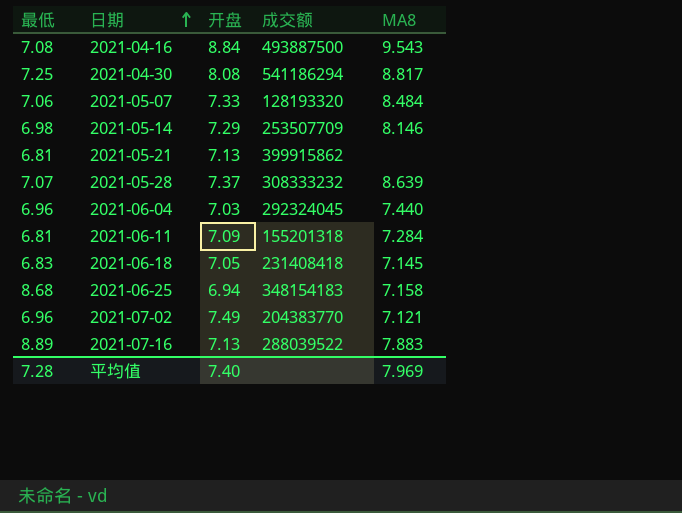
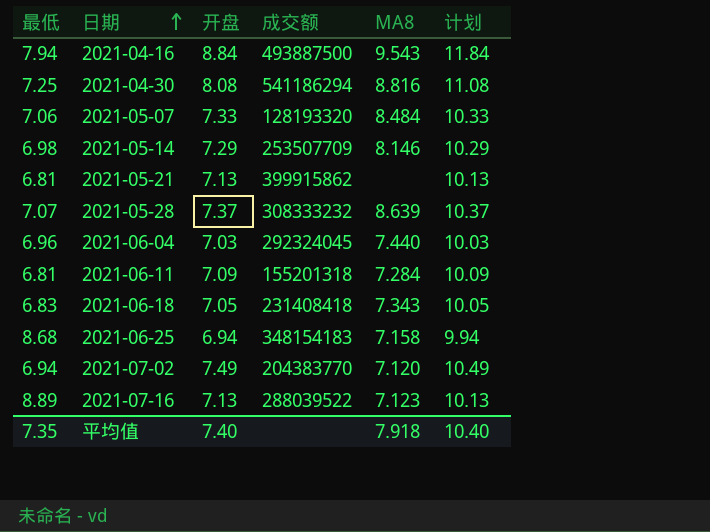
column 计划 | formula: none -> [开盘] + 3
2021-04-16 | 最低: 7.08 -> 7.94
2021-04-30 | MA8: 8.817 -> 8.816
2021-06-18 | MA8: 7.145 -> 7.343
2021-07-02 | 最低: 6.96 -> 6.94
2021-07-02 | MA8: 7.121 -> 7.120
2021-07-16 | MA8: 7.883 -> 7.123
平均值 | 最低: 7.28 -> 7.35
平均值 | MA8: 7.969 -> 7.918

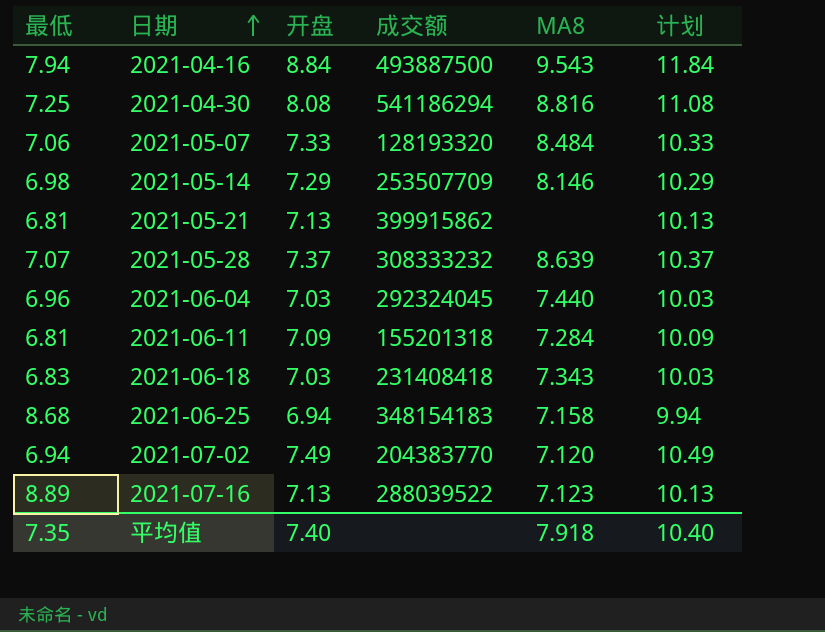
2021-06-18 | 开盘: 7.05 -> 7.03
2021-06-18 | 计划: 10.05 -> 10.03

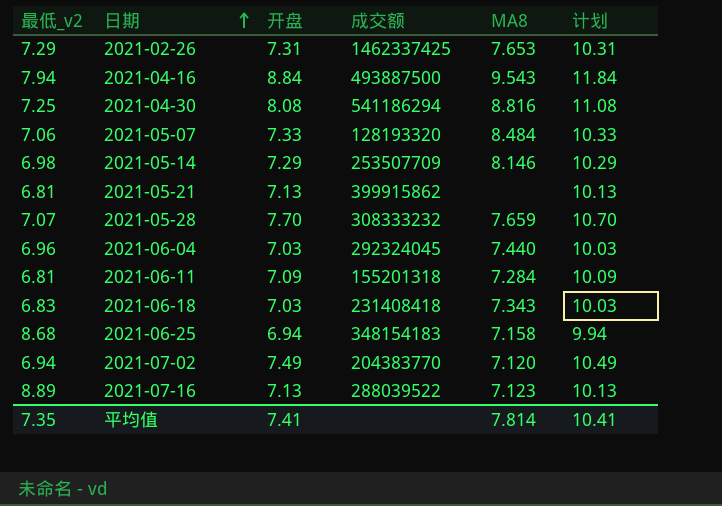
column name: 最低 -> 最低_v2
row 2021-02-26: none -> 7.29 | 7.31 | 1462337425 | 7.653 | 10.31
2021-05-28 | 开盘: 7.37 -> 7.70
2021-05-28 | MA8: 8.639 -> 7.659
2021-05-28 | 计划: 10.37 -> 10.70
平均值 | 开盘: 7.40 -> 7.41
平均值 | MA8: 7.918 -> 7.814
平均值 | 计划: 10.40 -> 10.41

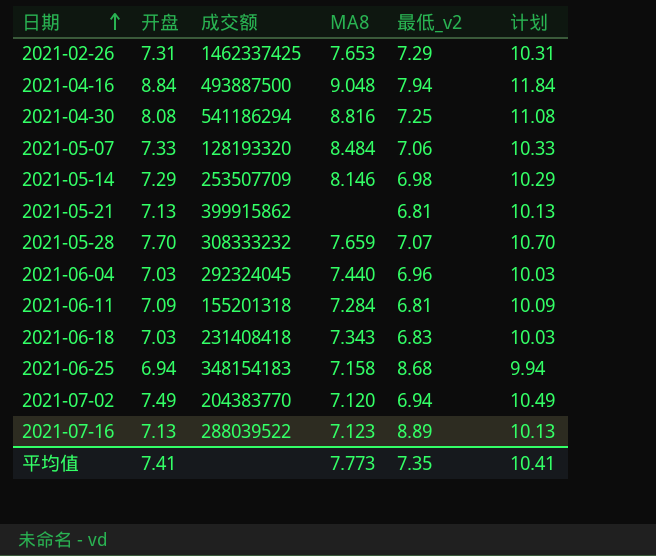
column 最低_v2 | position: 1 -> 5
2021-04-16 | MA8: 9.543 -> 9.048
平均值 | MA8: 7.814 -> 7.773

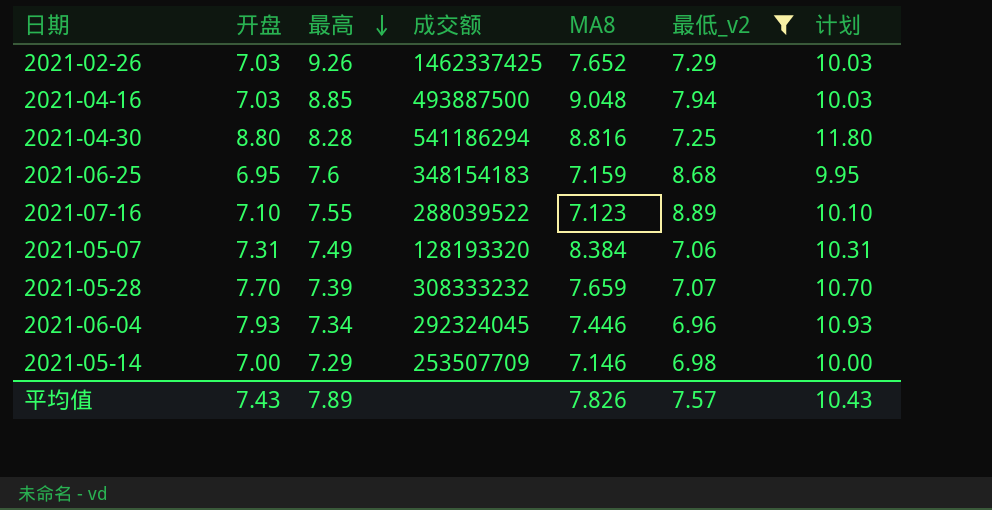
filter: none -> 最低_v2 >= 6.96
row order: 日期 ascending -> 最高 descending
column 最高 | position: none -> 3
2021-02-26 | 开盘: 7.31 -> 7.03
2021-02-26 | MA8: 7.653 -> 7.652
2021-02-26 | 计划: 10.31 -> 10.03
2021-04-16 | 开盘: 8.84 -> 7.03
2021-04-16 | 计划: 11.84 -> 10.03
2021-04-30 | 开盘: 8.08 -> 8.80
2021-04-30 | 计划: 11.08 -> 11.80
2021-06-25 | 开盘: 6.94 -> 6.95
2021-06-25 | MA8: 7.158 -> 7.159
2021-06-25 | 计划: 9.94 -> 9.95
2021-07-16 | 开盘: 7.13 -> 7.10
2021-07-16 | 计划: 10.13 -> 10.10
2021-05-07 | 开盘: 7.33 -> 7.31
2021-05-07 | MA8: 8.484 -> 8.384
2021-05-07 | 计划: 10.33 -> 10.31
2021-06-04 | 开盘: 7.03 -> 7.93
2021-06-04 | MA8: 7.440 -> 7.446
2021-06-04 | 计划: 10.03 -> 10.93
2021-05-14 | 开盘: 7.29 -> 7.00
2021-05-14 | MA8: 8.146 -> 7.146
2021-05-14 | 计划: 10.29 -> 10.00
平均值 | 开盘: 7.41 -> 7.43
平均值 | MA8: 7.773 -> 7.826
平均值 | 最低_v2: 7.35 -> 7.57
平均值 | 计划: 10.41 -> 10.43

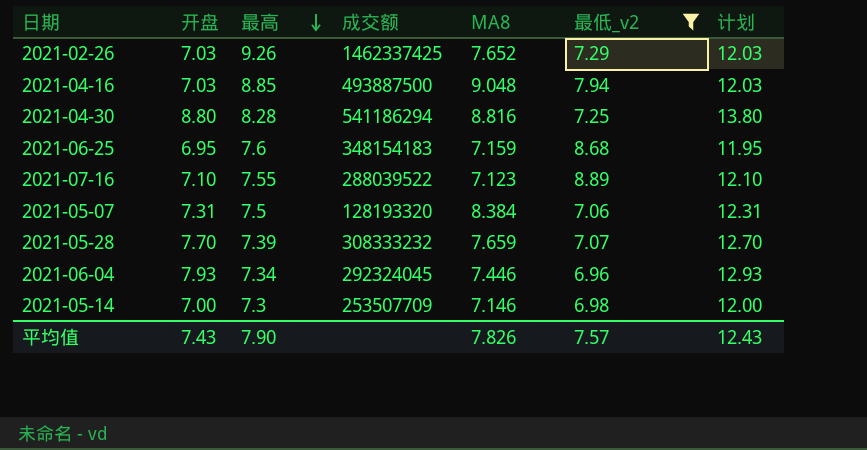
column 计划 | formula: [开盘] + 3 -> [开盘] + 5
2021-05-07 | 最高: 7.49 -> 7.5
2021-05-14 | 最高: 7.29 -> 7.3
平均值 | 最高: 7.89 -> 7.90
平均值 | 计划: 10.43 -> 12.43

